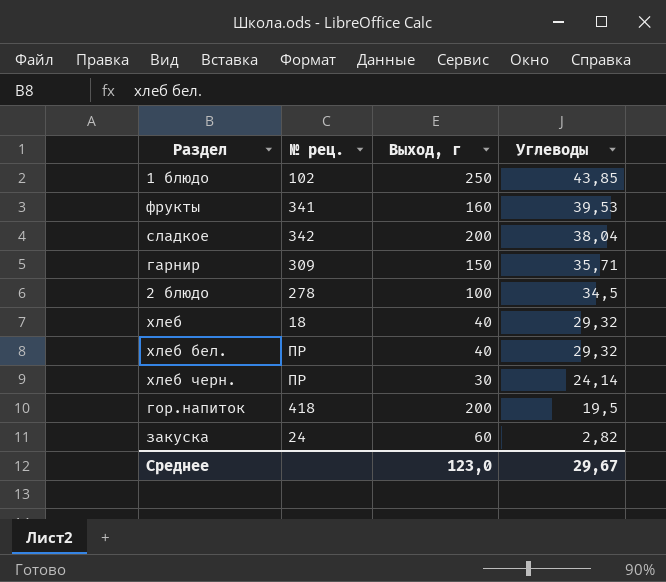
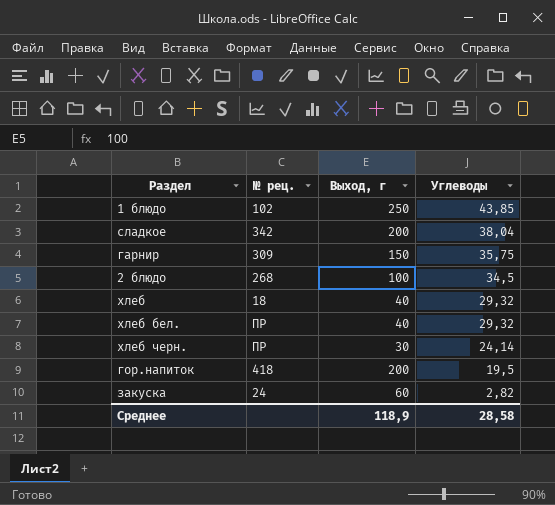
row фрукты: 341 | 160 | 39,53 -> none
гарнир | Углеводы: 35,71 -> 35,75
2 блюдо | № рец.: 278 -> 268
Среднее | Выход, г: 123,0 -> 118,9
Среднее | Углеводы: 29,67 -> 28,58

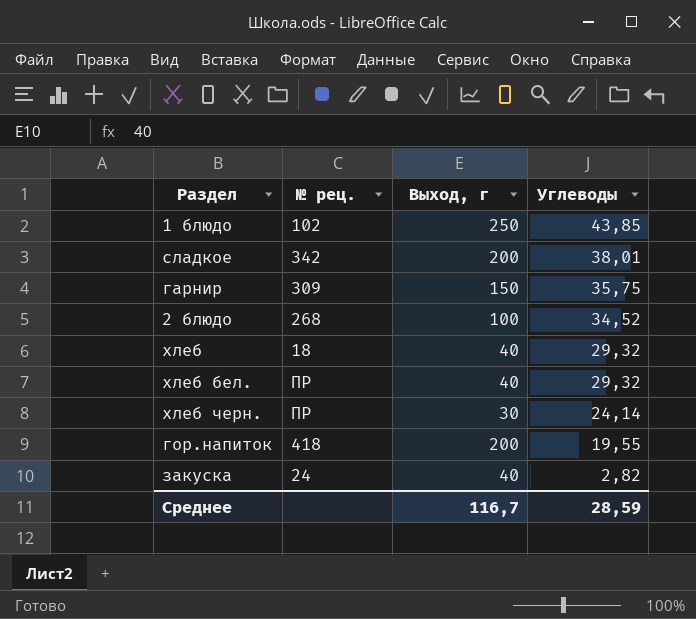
сладкое | Углеводы: 38,04 -> 38,01
2 блюдо | Углеводы: 34,5 -> 34,52
гор.напиток | Углеводы: 19,5 -> 19,55
закуска | Выход, г: 60 -> 40
Среднее | Выход, г: 118,9 -> 116,7
Среднее | Углеводы: 28,58 -> 28,59

